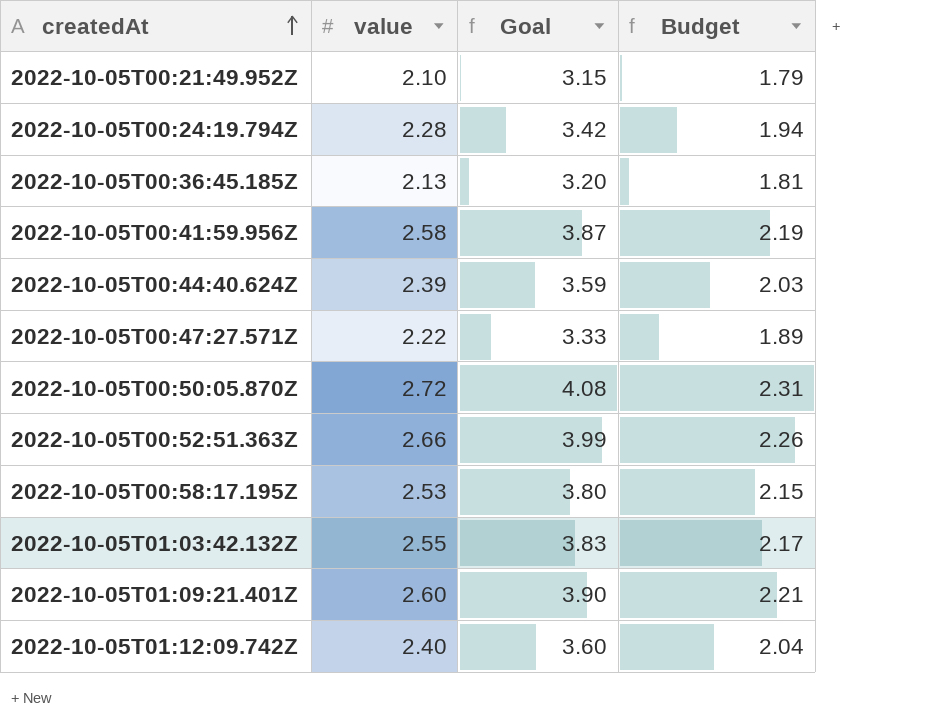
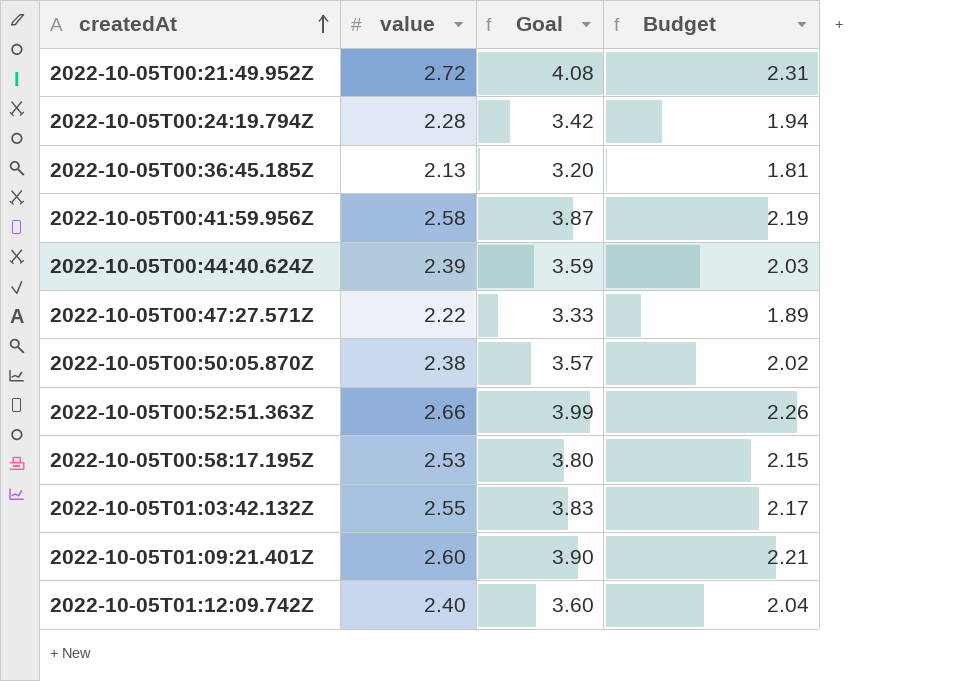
2022-10-05T00:21:49.952Z | value: 2.10 -> 2.72
2022-10-05T00:21:49.952Z | Goal: 3.15 -> 4.08
2022-10-05T00:21:49.952Z | Budget: 1.79 -> 2.31
2022-10-05T00:50:05.870Z | value: 2.72 -> 2.38
2022-10-05T00:50:05.870Z | Goal: 4.08 -> 3.57
2022-10-05T00:50:05.870Z | Budget: 2.31 -> 2.02

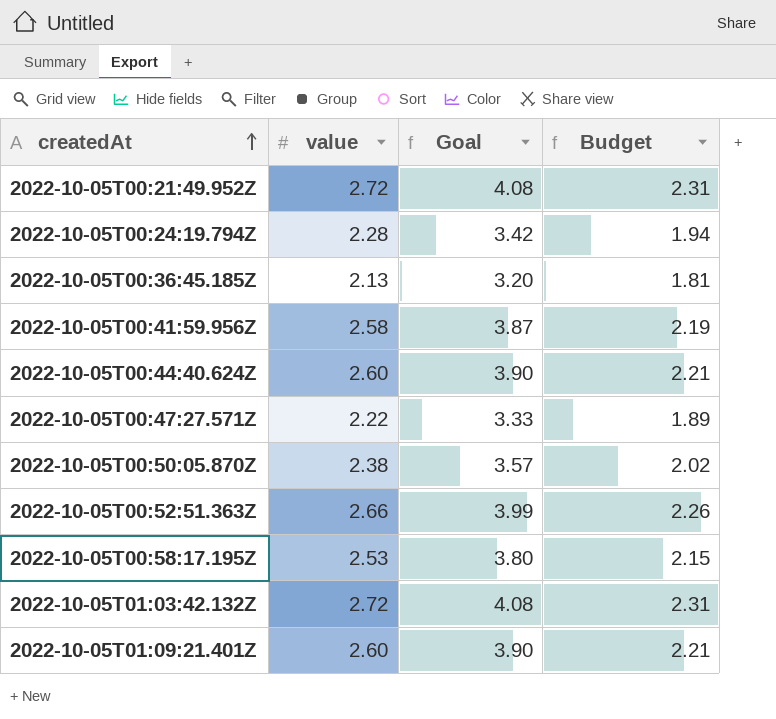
row 2022-10-05T01:12:09.742Z: 2.40 | 3.60 | 2.04 -> none
2022-10-05T00:44:40.624Z | value: 2.39 -> 2.60
2022-10-05T00:44:40.624Z | Goal: 3.59 -> 3.90
2022-10-05T00:44:40.624Z | Budget: 2.03 -> 2.21
2022-10-05T01:03:42.132Z | value: 2.55 -> 2.72
2022-10-05T01:03:42.132Z | Goal: 3.83 -> 4.08
2022-10-05T01:03:42.132Z | Budget: 2.17 -> 2.31

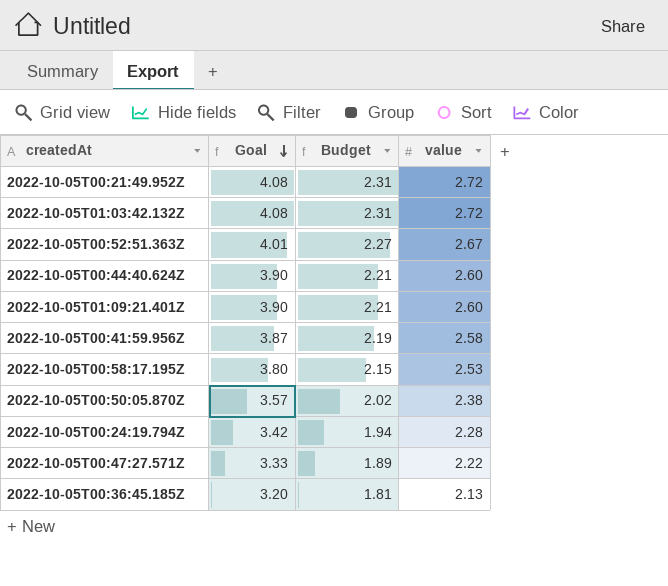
row order: createdAt ascending -> Goal descending
column value | position: 2 -> 4
2022-10-05T00:52:51.363Z | Goal: 3.99 -> 4.01
2022-10-05T00:52:51.363Z | Budget: 2.26 -> 2.27
2022-10-05T00:52:51.363Z | value: 2.66 -> 2.67

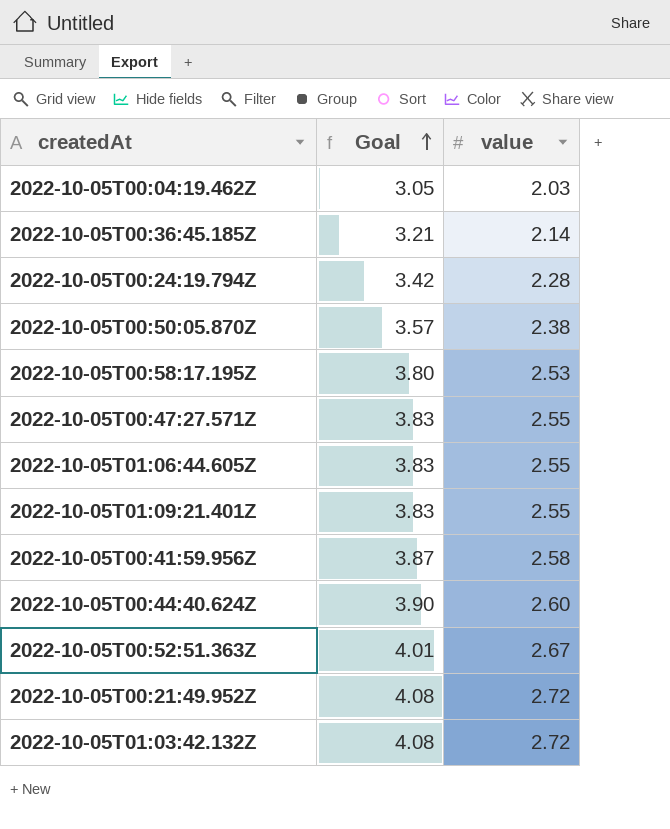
row order: Goal descending -> Goal ascending
column Budget | formula: [value] * 0.85 -> none
row 2022-10-05T00:04:19.462Z: none -> 3.05 | 2.03
2022-10-05T00:36:45.185Z | Goal: 3.20 -> 3.21
2022-10-05T00:36:45.185Z | value: 2.13 -> 2.14
2022-10-05T00:47:27.571Z | Goal: 3.33 -> 3.83
2022-10-05T00:47:27.571Z | value: 2.22 -> 2.55
row 2022-10-05T01:06:44.605Z: none -> 3.83 | 2.55
2022-10-05T01:09:21.401Z | Goal: 3.90 -> 3.83
2022-10-05T01:09:21.401Z | value: 2.60 -> 2.55

